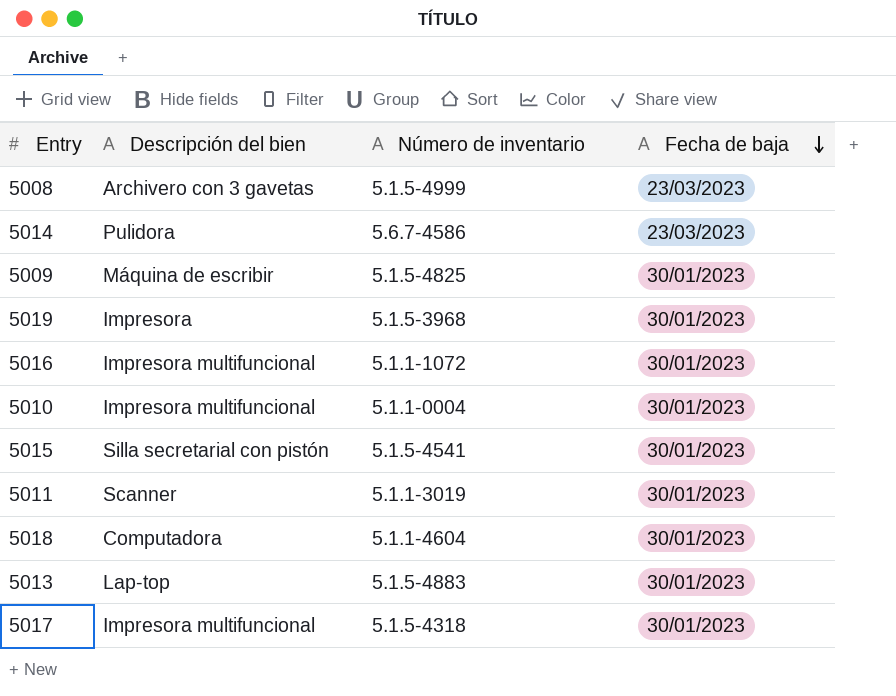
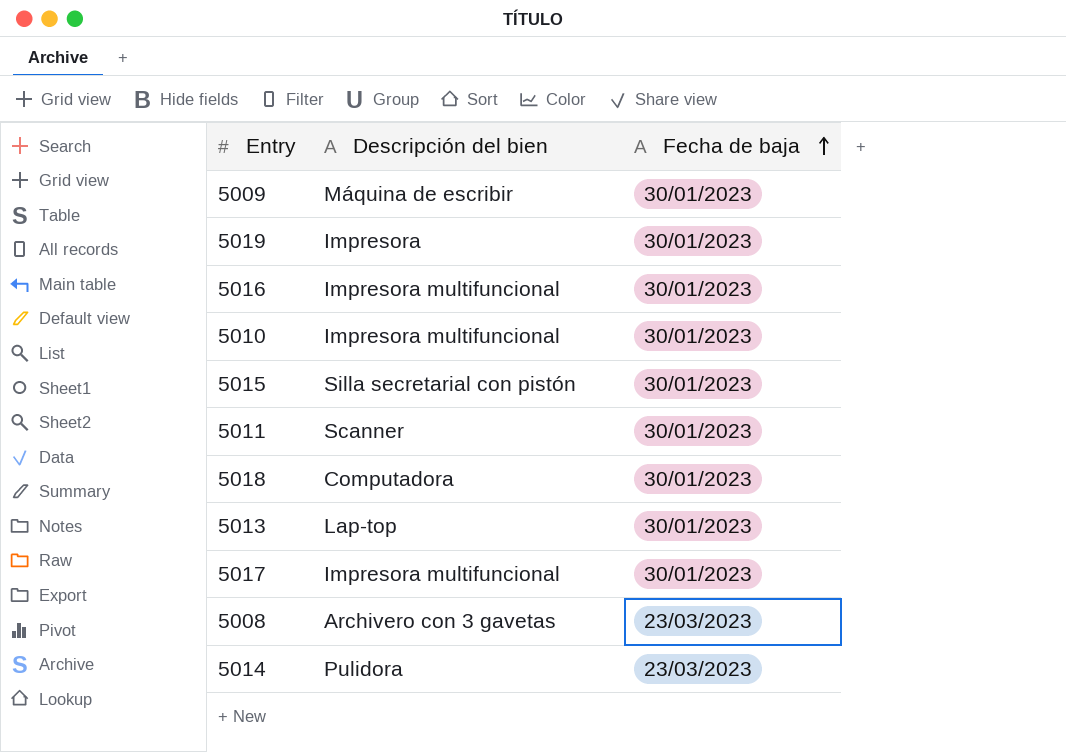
row order: Fecha de baja descending -> Fecha de baja ascending
column Número de inventario | position: 3 -> none

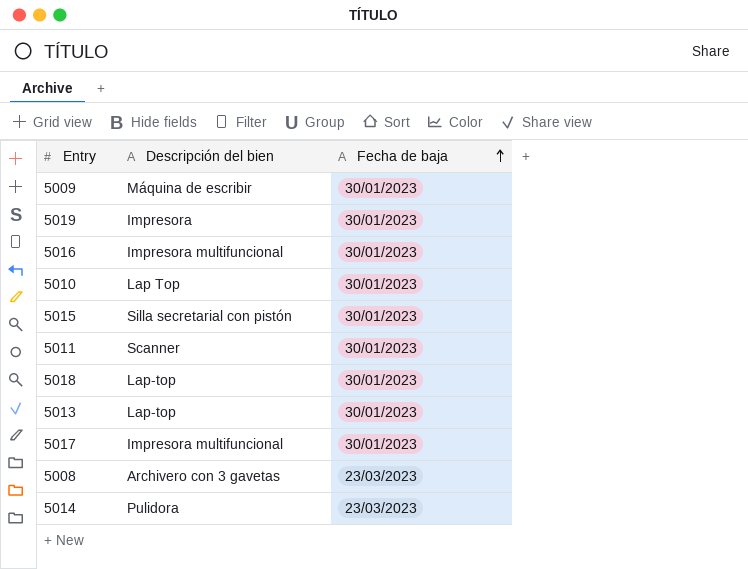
5010 | Descripción del bien: Impresora multifuncional -> Lap Top
5018 | Descripción del bien: Computadora -> Lap-top

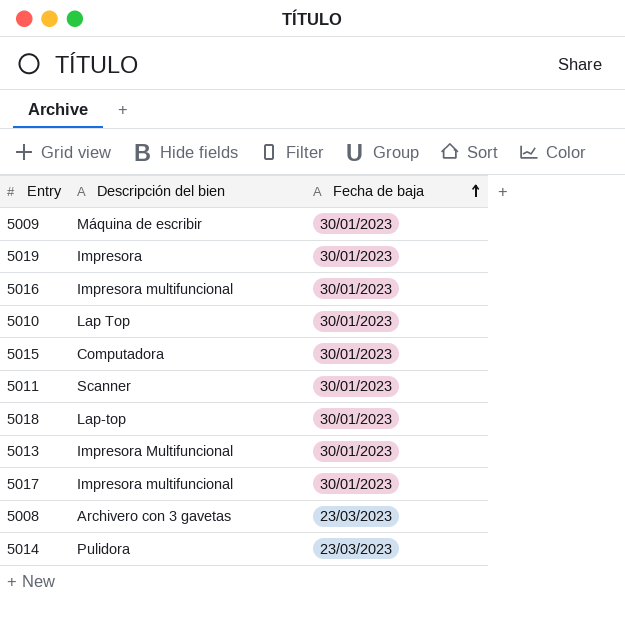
5015 | Descripción del bien: Silla secretarial con pistón -> Computadora
5013 | Descripción del bien: Lap-top -> Impresora Multifuncional

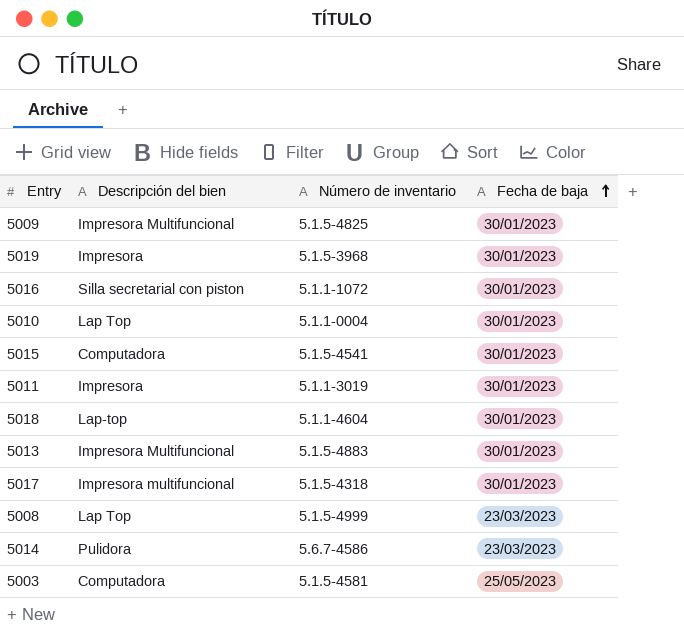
column Número de inventario | position: none -> 3
5009 | Descripción del bien: Máquina de escribir -> Impresora Multifuncional
5016 | Descripción del bien: Impresora multifuncional -> Silla secretarial con piston
5011 | Descripción del bien: Scanner -> Impresora
5008 | Descripción del bien: Archivero con 3 gavetas -> Lap Top
row 5003: none -> Computadora | 5.1.5-4581 | 25/05/2023

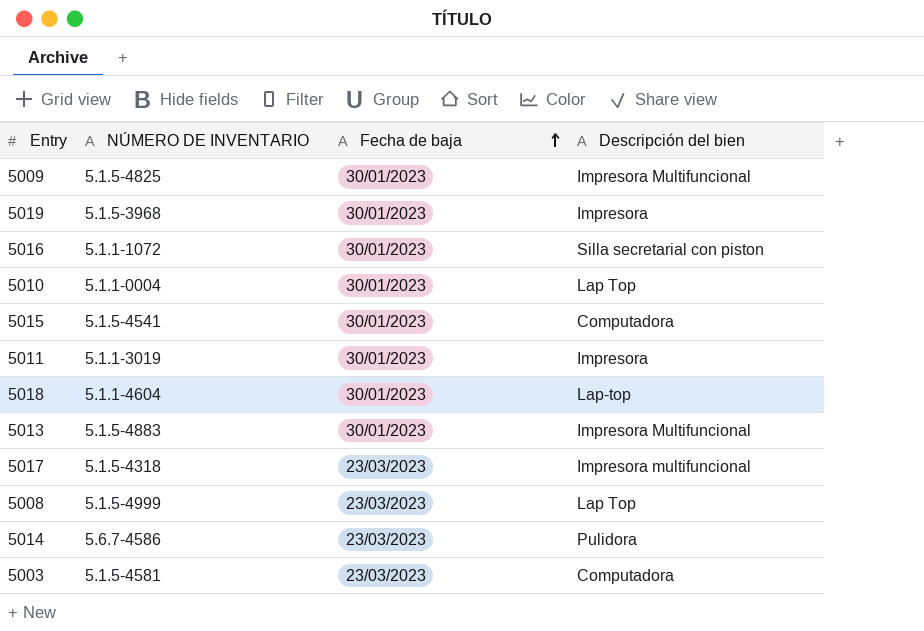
column name: Número de inventario -> NÚMERO DE INVENTARIO
column Descripción del bien | position: 2 -> 4
5017 | Fecha de baja: 30/01/2023 -> 23/03/2023
5003 | Fecha de baja: 25/05/2023 -> 23/03/2023

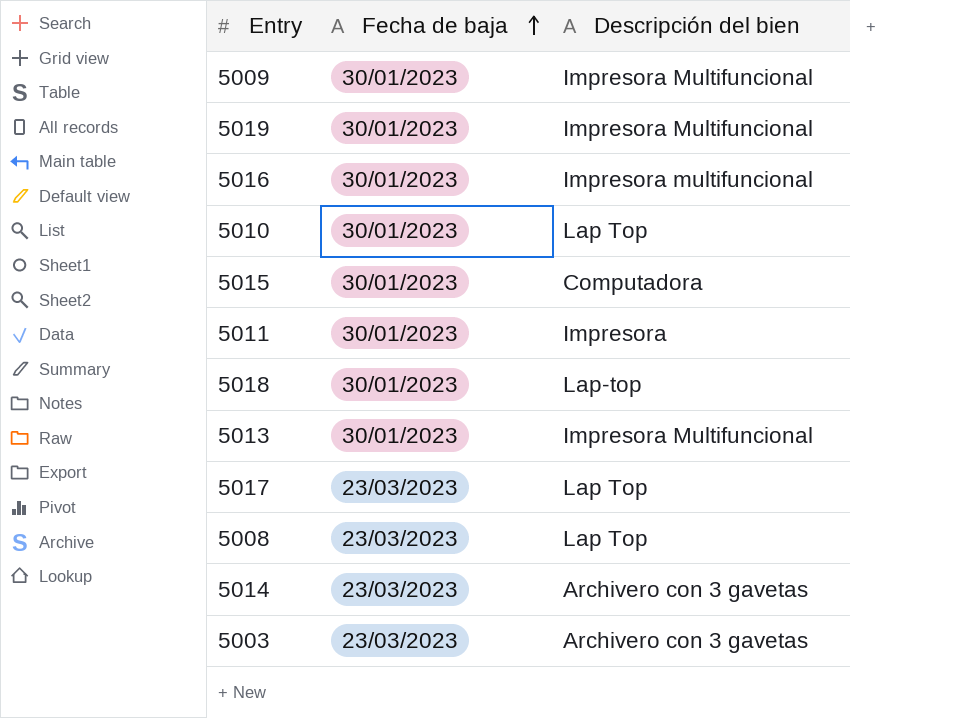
column NÚMERO DE INVENTARIO | position: 2 -> none
5019 | Descripción del bien: Impresora -> Impresora Multifuncional
5016 | Descripción del bien: Silla secretarial con piston -> Impresora multifuncional
5017 | Descripción del bien: Impresora multifuncional -> Lap Top
5014 | Descripción del bien: Pulidora -> Archivero con 3 gavetas
5003 | Descripción del bien: Computadora -> Archivero con 3 gavetas

